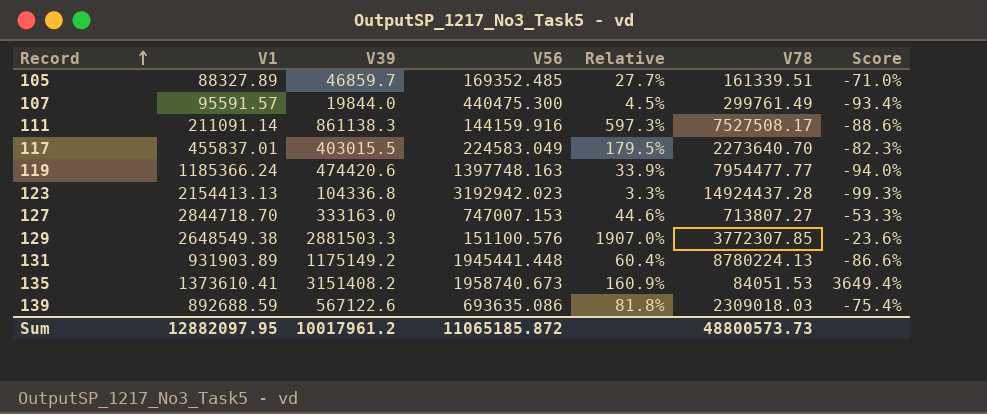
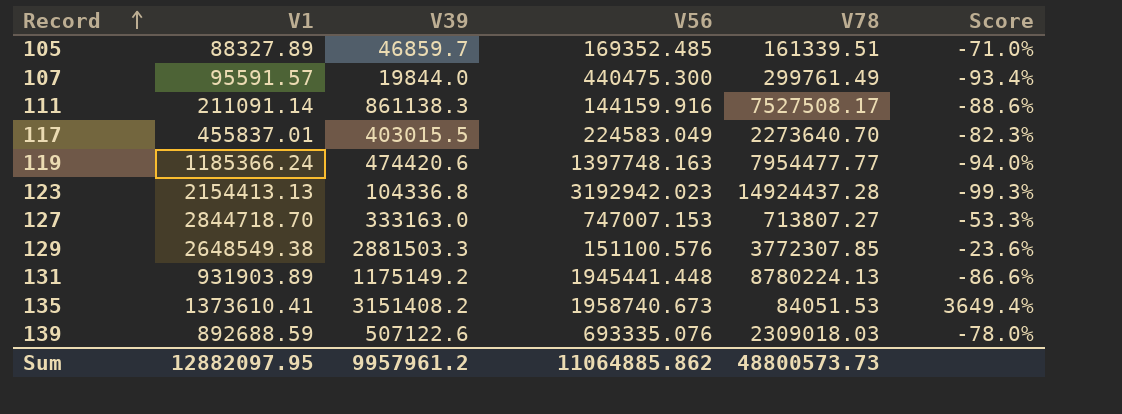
column Relative | formula: [V39] / [V56] -> none
139 | V39: 567122.6 -> 507122.6
139 | V56: 693635.086 -> 693335.076
139 | Score: -75.4% -> -78.0%
Sum | V39: 10017961.2 -> 9957961.2
Sum | V56: 11065185.872 -> 11064885.862

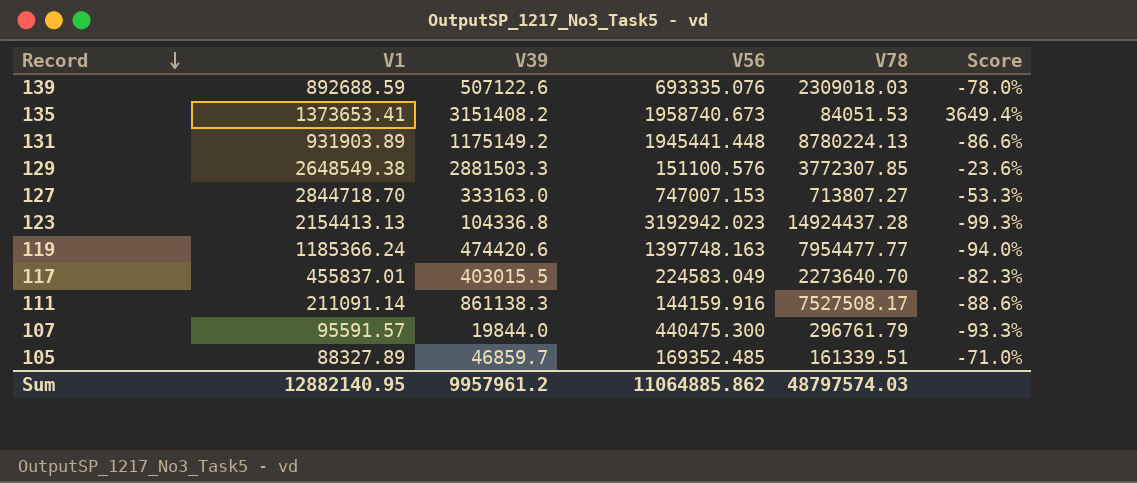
row order: Record ascending -> Record descending
135 | V1: 1373610.41 -> 1373653.41
107 | V78: 299761.49 -> 296761.79
107 | Score: -93.4% -> -93.3%
Sum | V1: 12882097.95 -> 12882140.95
Sum | V78: 48800573.73 -> 48797574.03

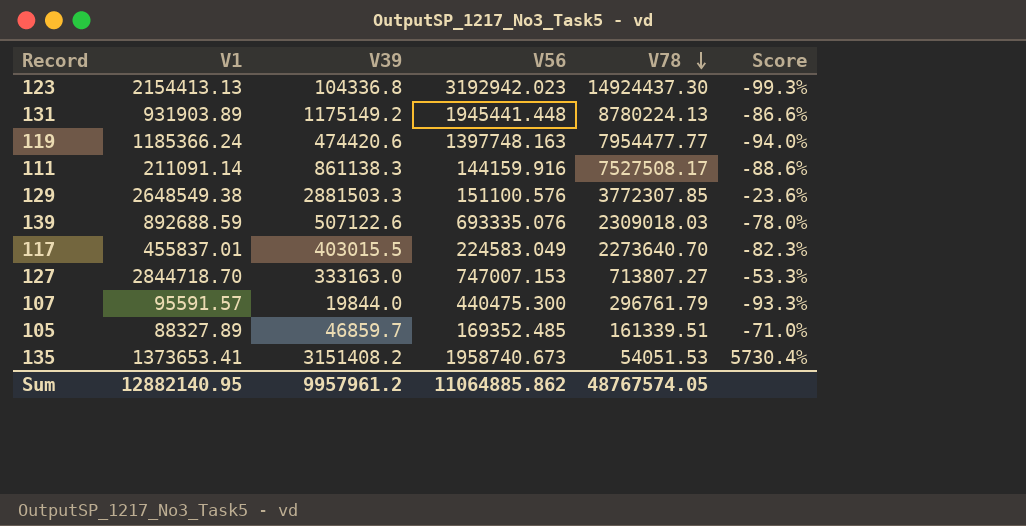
row order: Record descending -> V78 descending
123 | V78: 14924437.28 -> 14924437.30
135 | V78: 84051.53 -> 54051.53
135 | Score: 3649.4% -> 5730.4%
Sum | V78: 48797574.03 -> 48767574.05

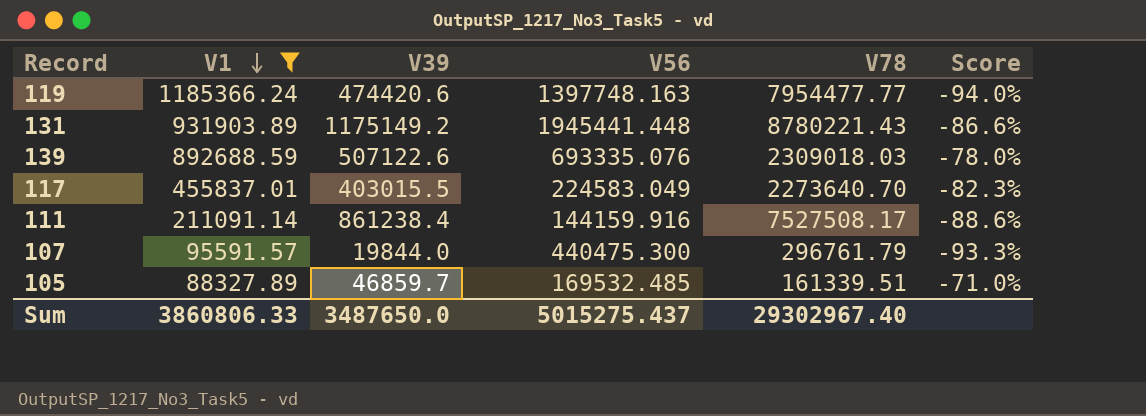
filter: none -> V1 <= 1185366.24
row order: V78 descending -> V1 descending
131 | V78: 8780224.13 -> 8780221.43
111 | V39: 861138.3 -> 861238.4
105 | V56: 169352.485 -> 169532.485
Sum | V1: 12882140.95 -> 3860806.33
Sum | V39: 9957961.2 -> 3487650.0
Sum | V56: 11064885.862 -> 5015275.437
Sum | V78: 48767574.05 -> 29302967.40

